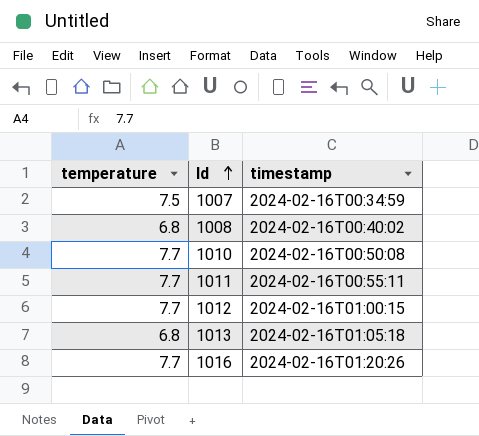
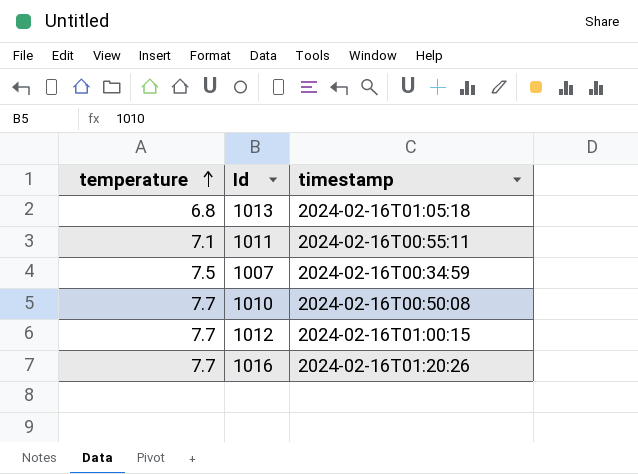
row order: Id ascending -> temperature ascending
row 1008: 6.8 | 2024-02-16T00:40:02 -> none
1011 | temperature: 7.7 -> 7.1

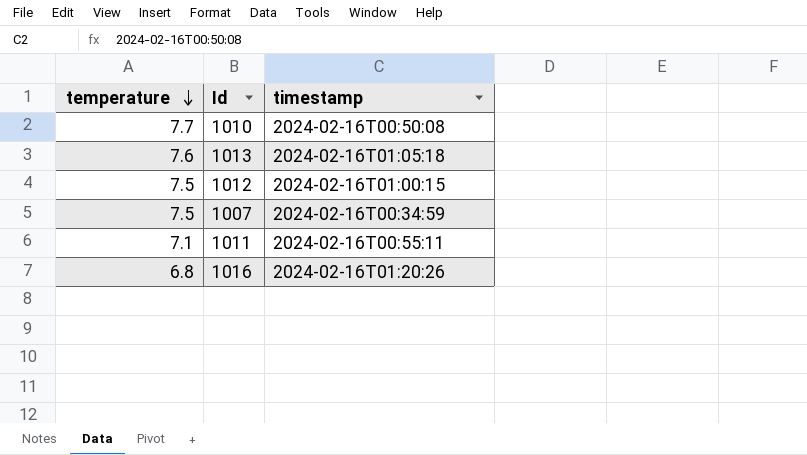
row order: temperature ascending -> temperature descending
1013 | temperature: 6.8 -> 7.6
1012 | temperature: 7.7 -> 7.5
1016 | temperature: 7.7 -> 6.8

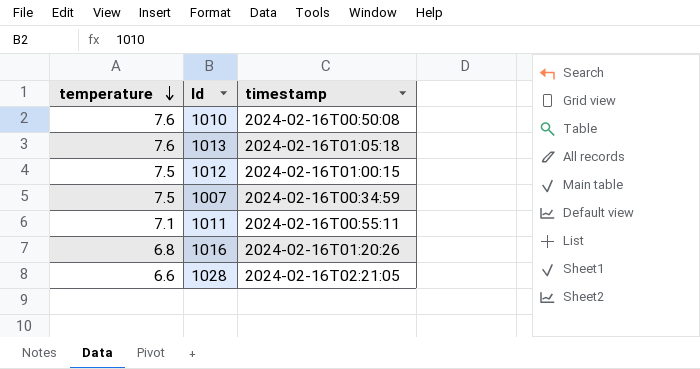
1010 | temperature: 7.7 -> 7.6
row 1028: none -> 6.6 | 2024-02-16T02:21:05

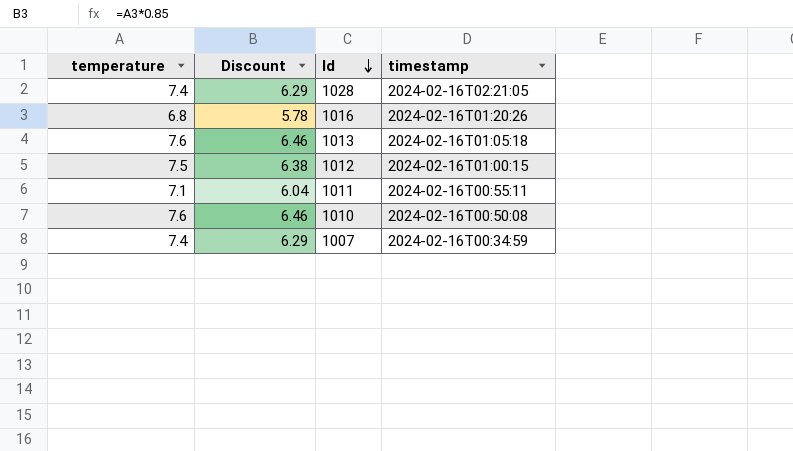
row order: temperature descending -> Id descending
column Discount | formula: none -> [temperature] * 0.85
1028 | temperature: 6.6 -> 7.4
1007 | temperature: 7.5 -> 7.4

